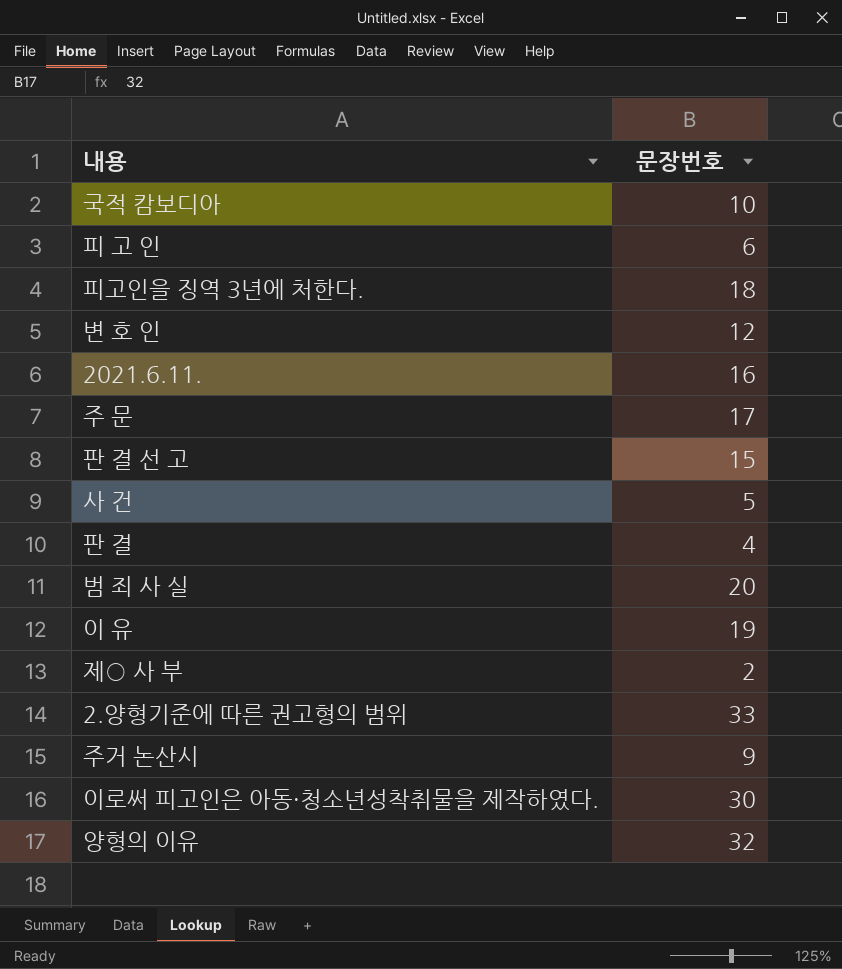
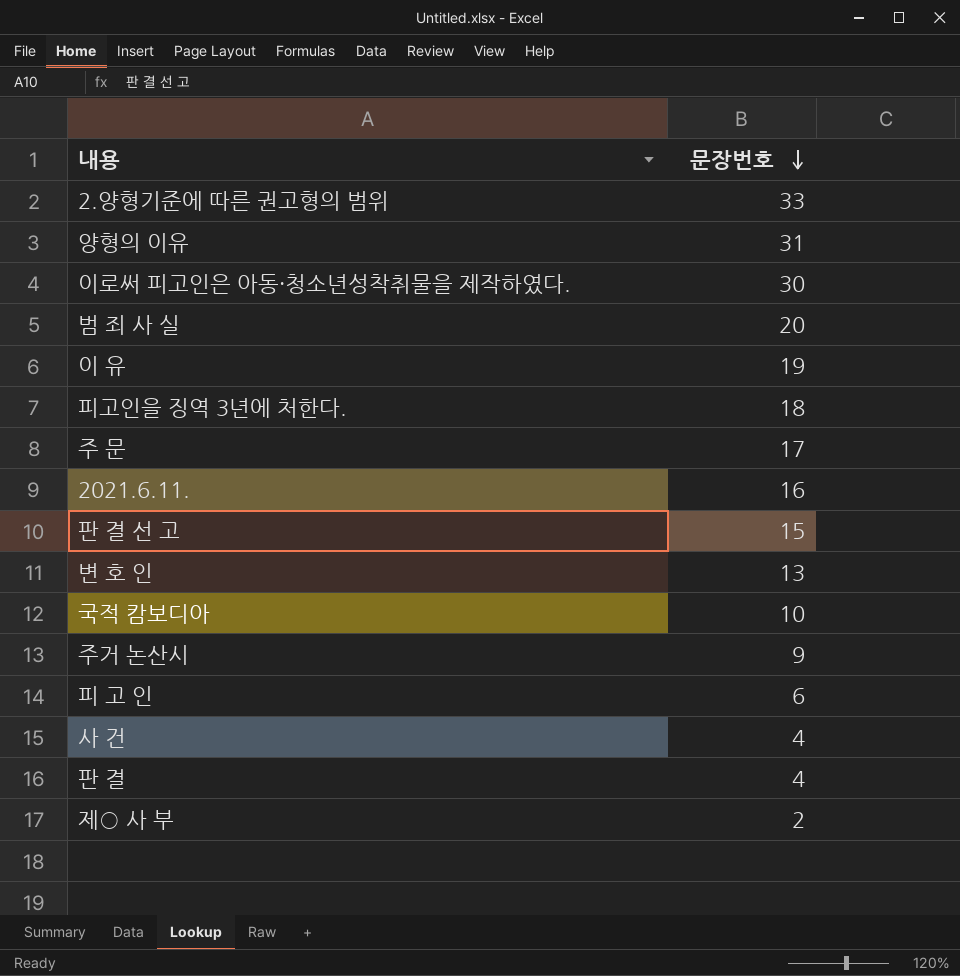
row order: none -> 문장번호 descending
양형의 이유 | 문장번호: 32 -> 31
변 호 인 | 문장번호: 12 -> 13
사 건 | 문장번호: 5 -> 4

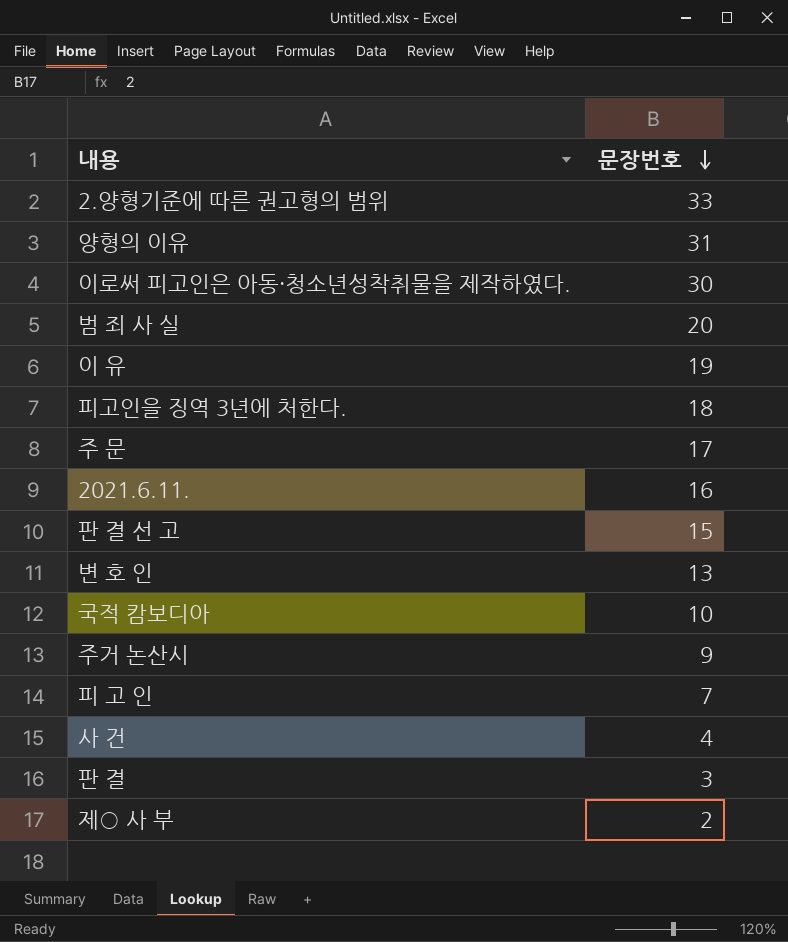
피 고 인 | 문장번호: 6 -> 7
판 결 | 문장번호: 4 -> 3

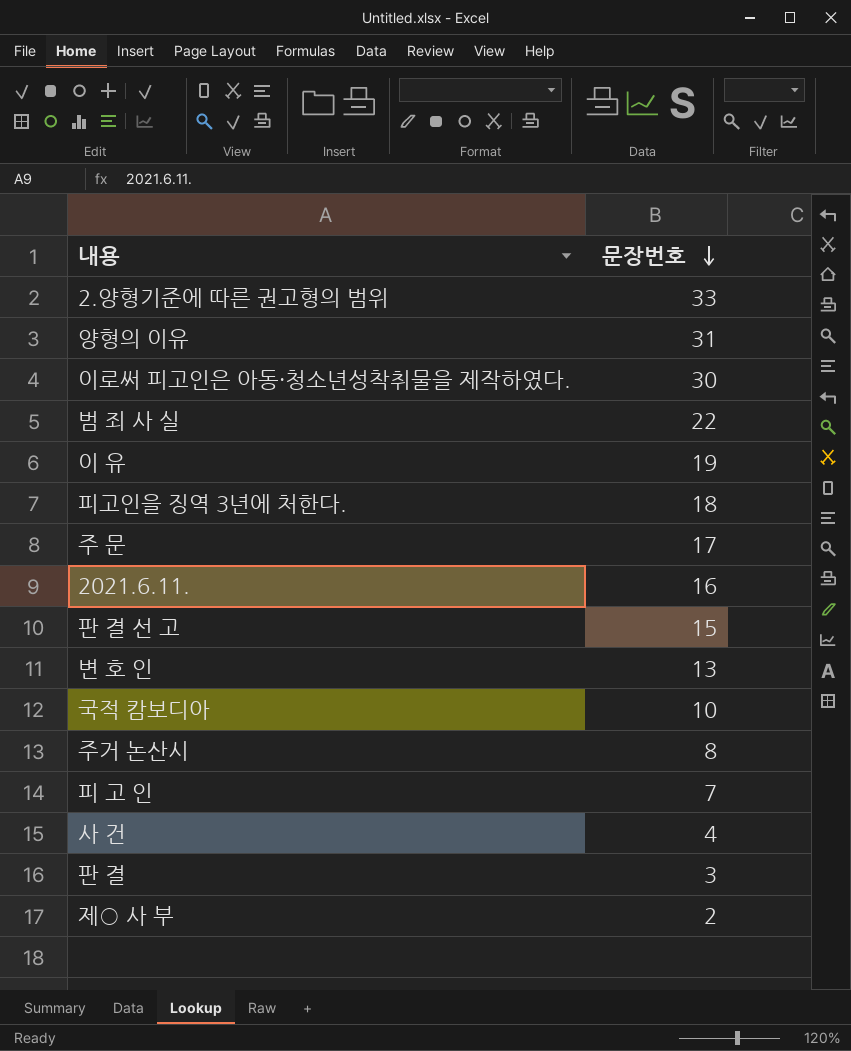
범 죄 사 실 | 문장번호: 20 -> 22
주거 논산시 | 문장번호: 9 -> 8

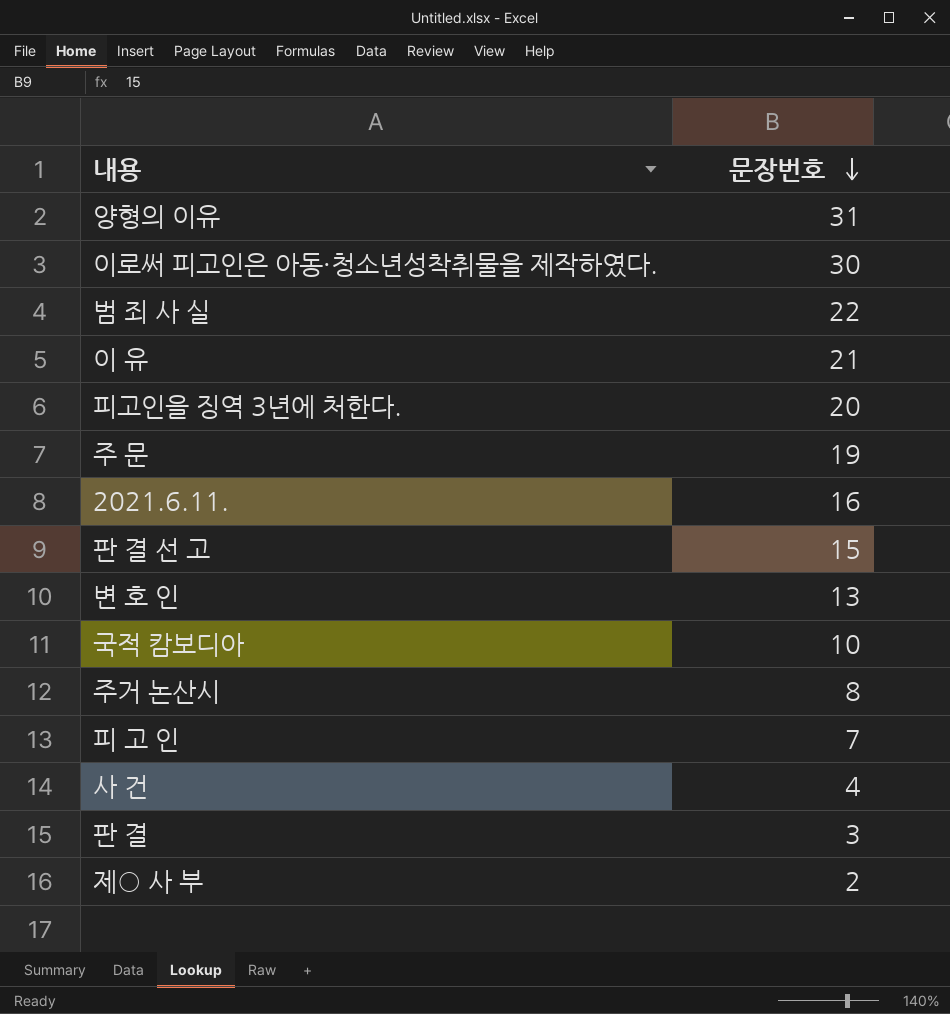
row 2.양형기준에 따른 권고형의 범위: 33 -> none
이 유 | 문장번호: 19 -> 21
피고인을 징역 3년에 처한다. | 문장번호: 18 -> 20
주 문 | 문장번호: 17 -> 19

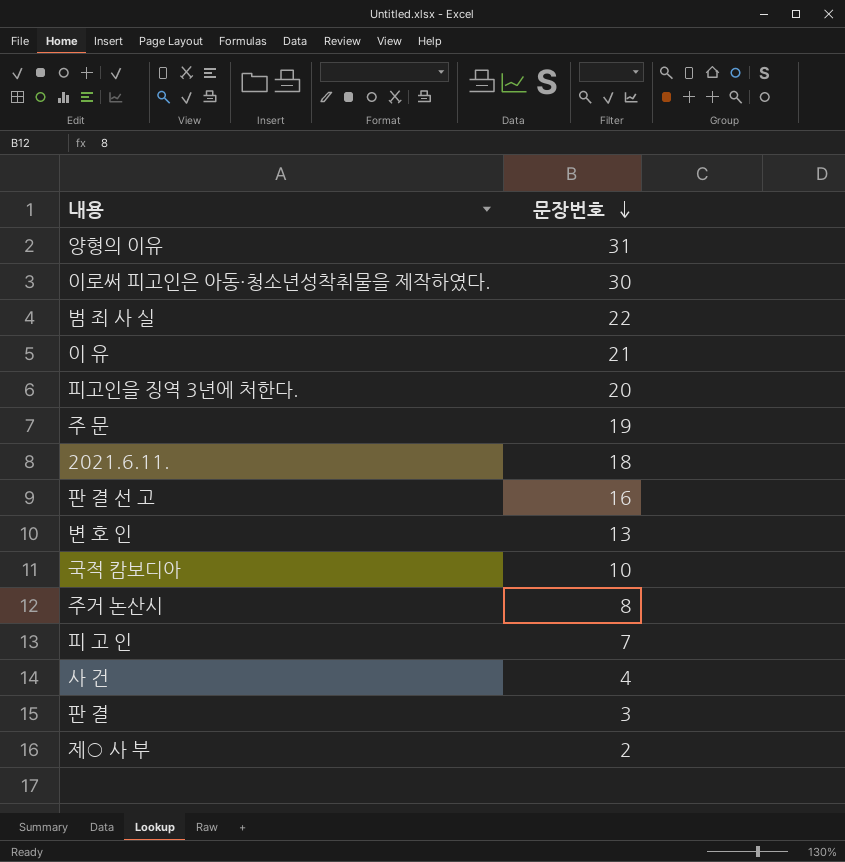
2021.6.11. | 문장번호: 16 -> 18
판 결 선 고 | 문장번호: 15 -> 16

